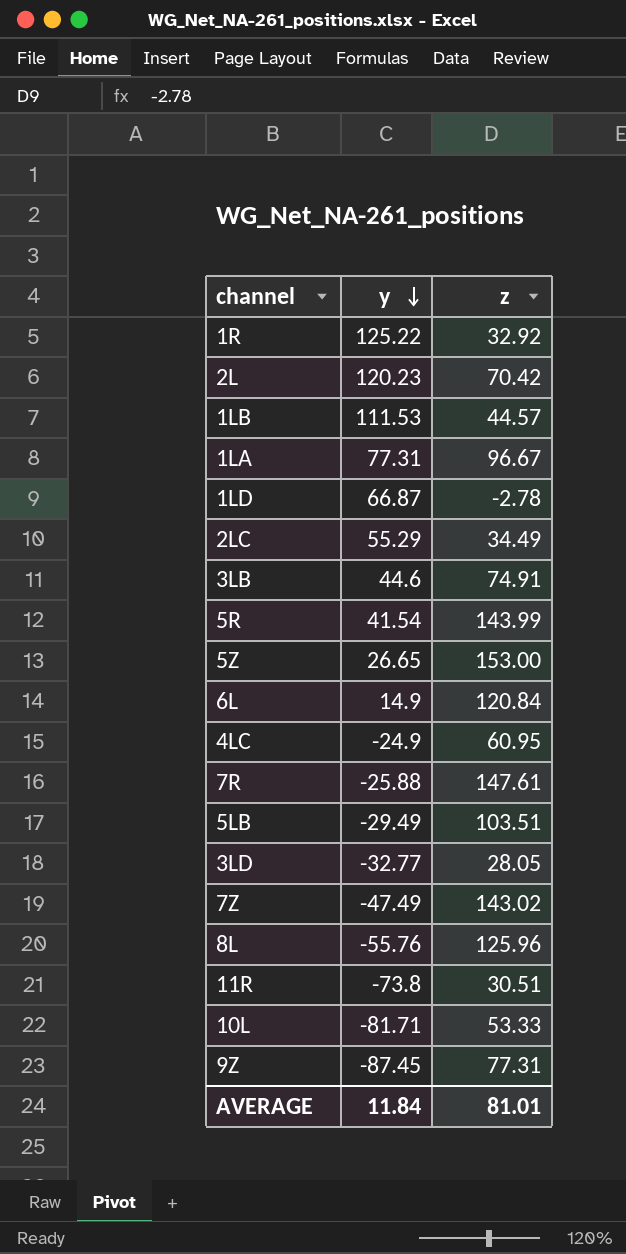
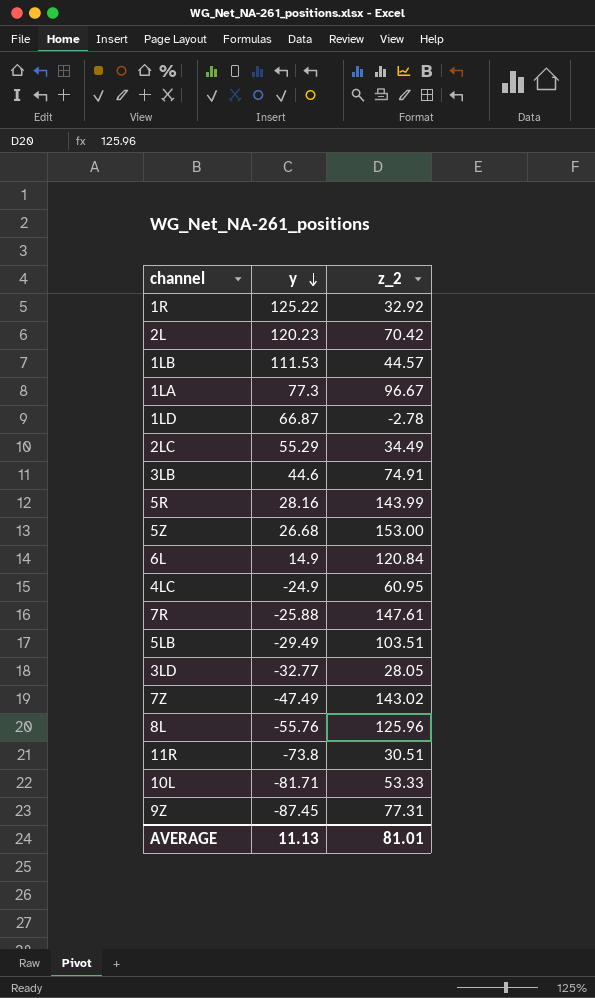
column name: z -> z_2
1LA | y: 77.31 -> 77.3
5R | y: 41.54 -> 28.16
5Z | y: 26.65 -> 26.68
AVERAGE | y: 11.84 -> 11.13

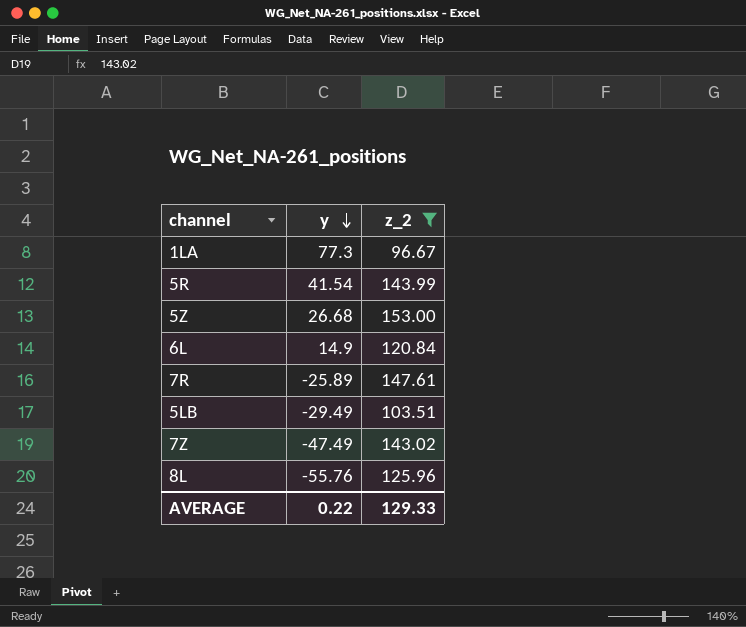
filter: none -> z_2 >= 96.67
5R | y: 28.16 -> 41.54
7R | y: -25.88 -> -25.89
AVERAGE | y: 11.13 -> 0.22
AVERAGE | z_2: 81.01 -> 129.33

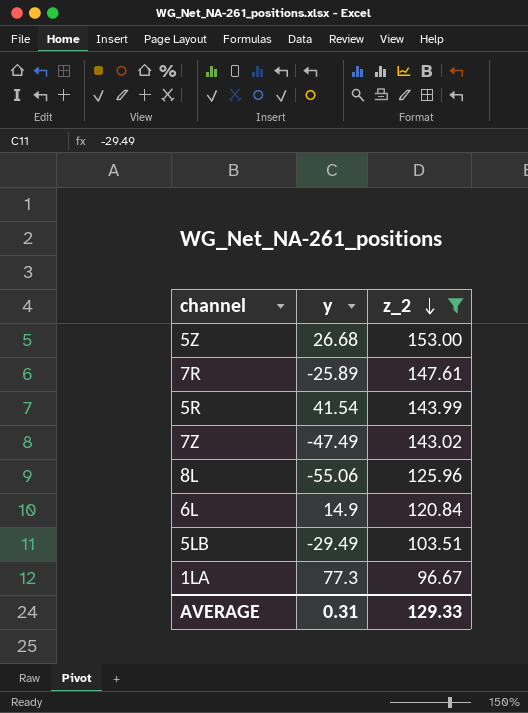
row order: y descending -> z_2 descending
8L | y: -55.76 -> -55.06
AVERAGE | y: 0.22 -> 0.31

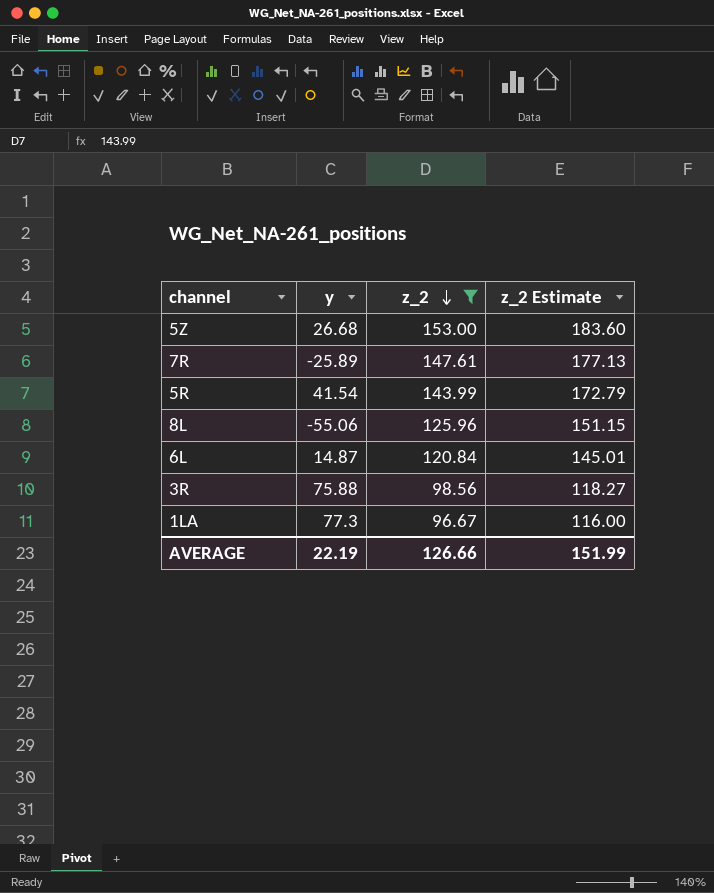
column z_2 Estimate | formula: none -> [z_2] * 1.2
row 7Z: -47.49 | 143.02 -> none
row 5LB: -29.49 | 103.51 -> none
6L | y: 14.9 -> 14.87
row 3R: none -> 75.88 | 98.56 | 118.27
AVERAGE | y: 0.31 -> 22.19
AVERAGE | z_2: 129.33 -> 126.66

